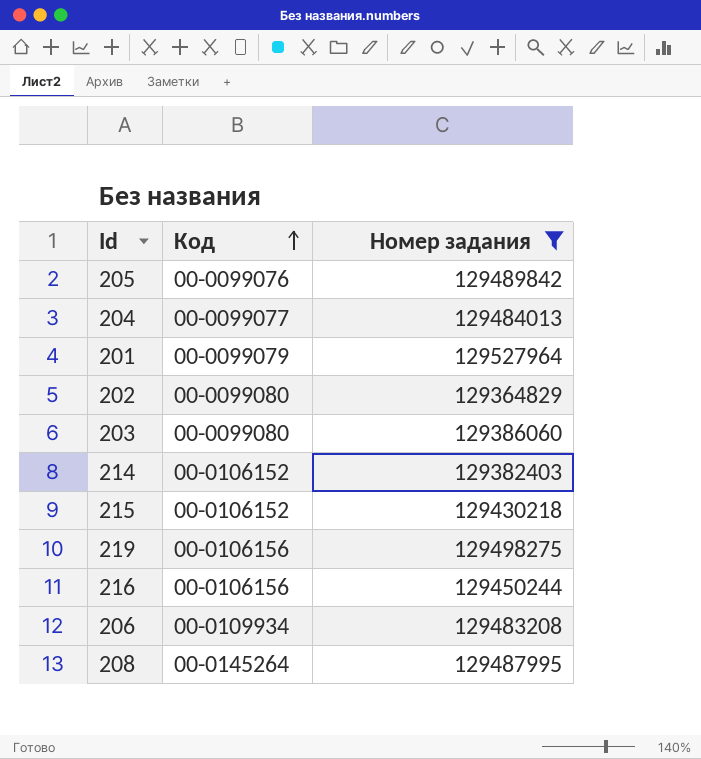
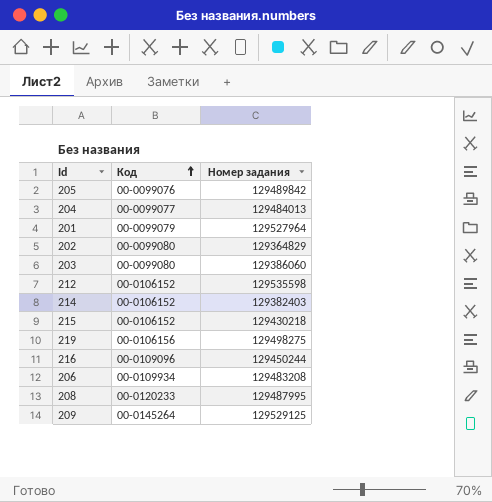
filter: Номер задания <= 129527964 -> none
216 | Код: 00-0106156 -> 00-0109096
208 | Код: 00-0145264 -> 00-0120233

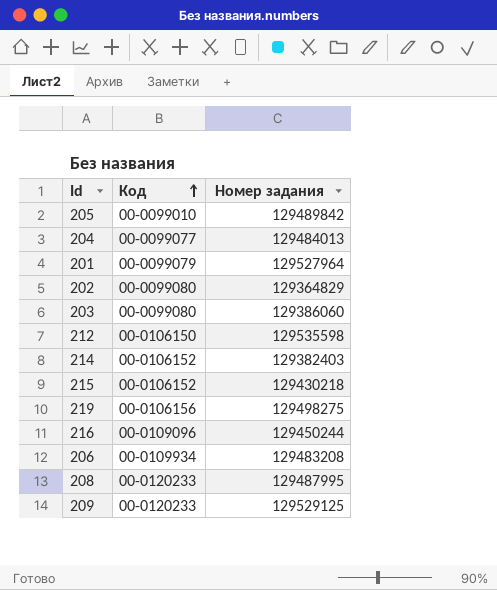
205 | Код: 00-0099076 -> 00-0099010
212 | Код: 00-0106152 -> 00-0106150
209 | Код: 00-0145264 -> 00-0120233

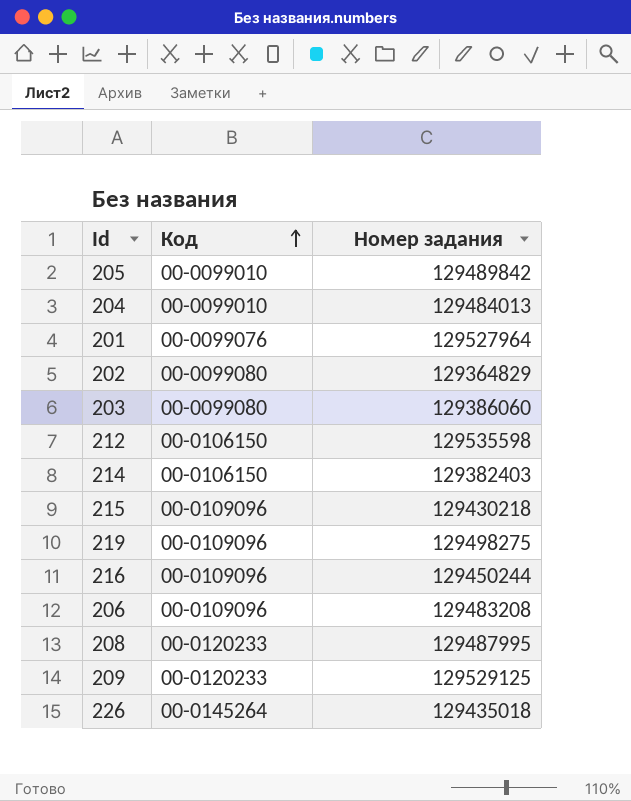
204 | Код: 00-0099077 -> 00-0099010
201 | Код: 00-0099079 -> 00-0099076
214 | Код: 00-0106152 -> 00-0106150
215 | Код: 00-0106152 -> 00-0109096
219 | Код: 00-0106156 -> 00-0109096
206 | Код: 00-0109934 -> 00-0109096
row 226: none -> 00-0145264 | 129435018

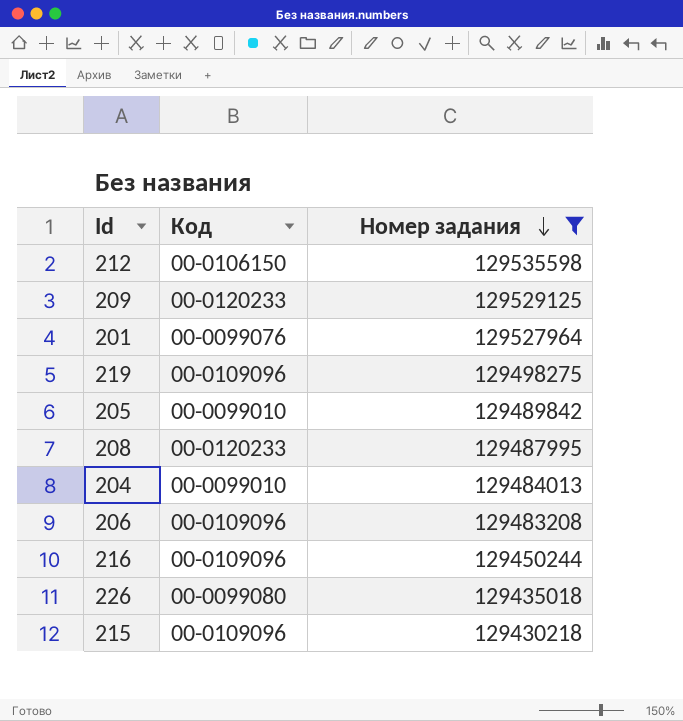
filter: none -> Номер задания >= 129430218
row order: Код ascending -> Номер задания descending
226 | Код: 00-0145264 -> 00-0099080

